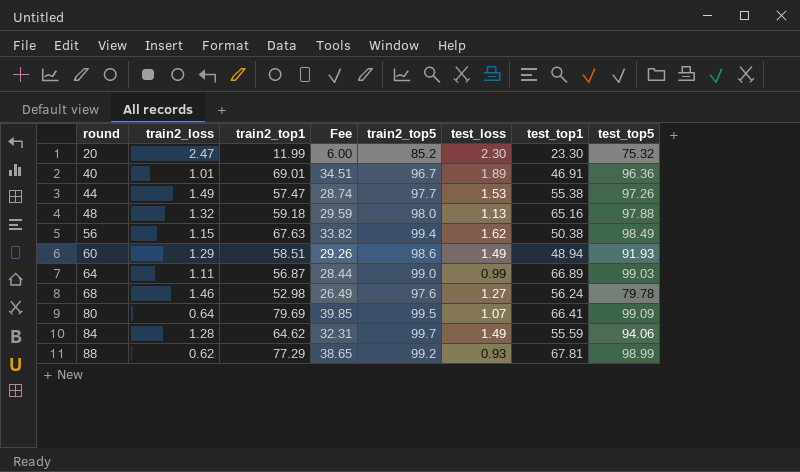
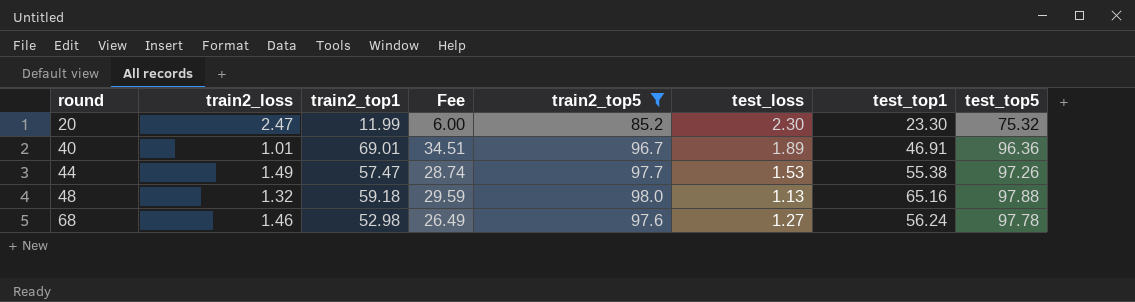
filter: none -> train2_top5 <= 98.0
68 | test_top5: 79.78 -> 97.78

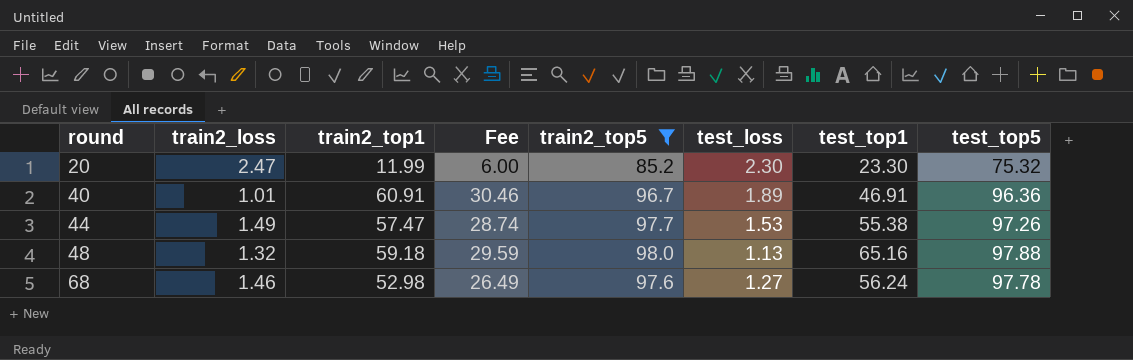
40 | train2_top1: 69.01 -> 60.91
40 | Fee: 34.51 -> 30.46

